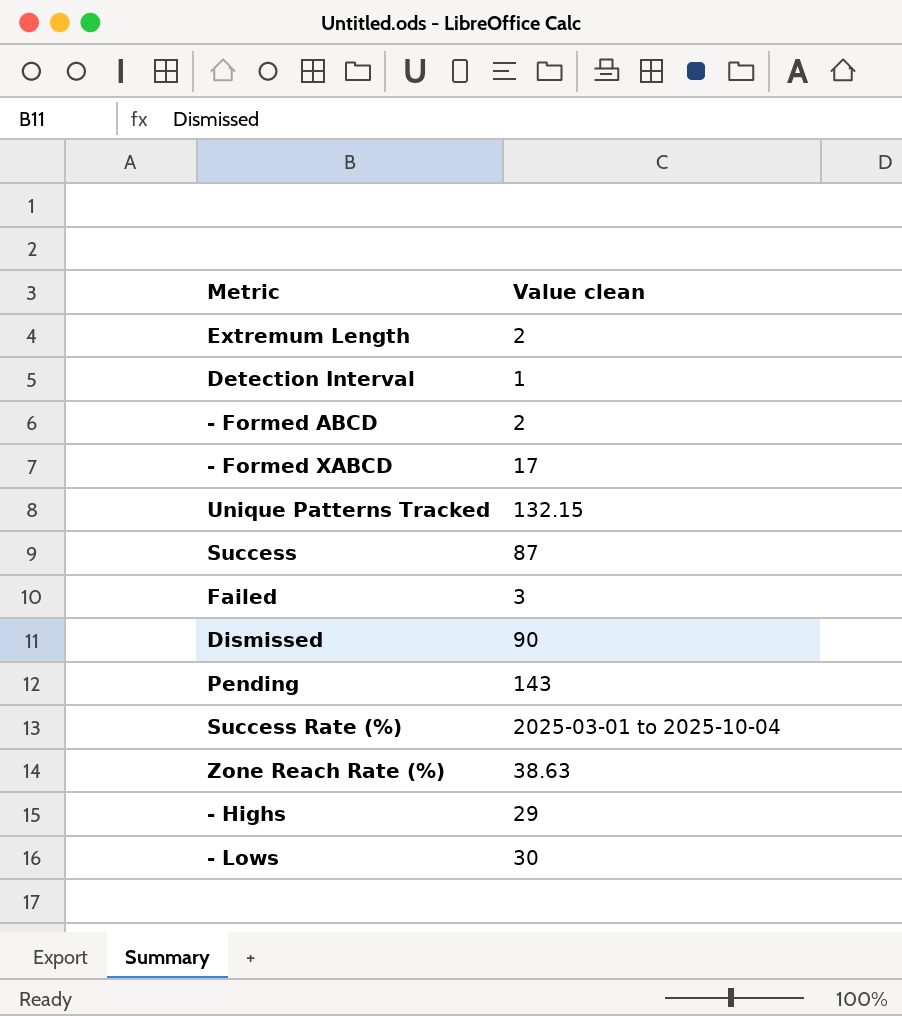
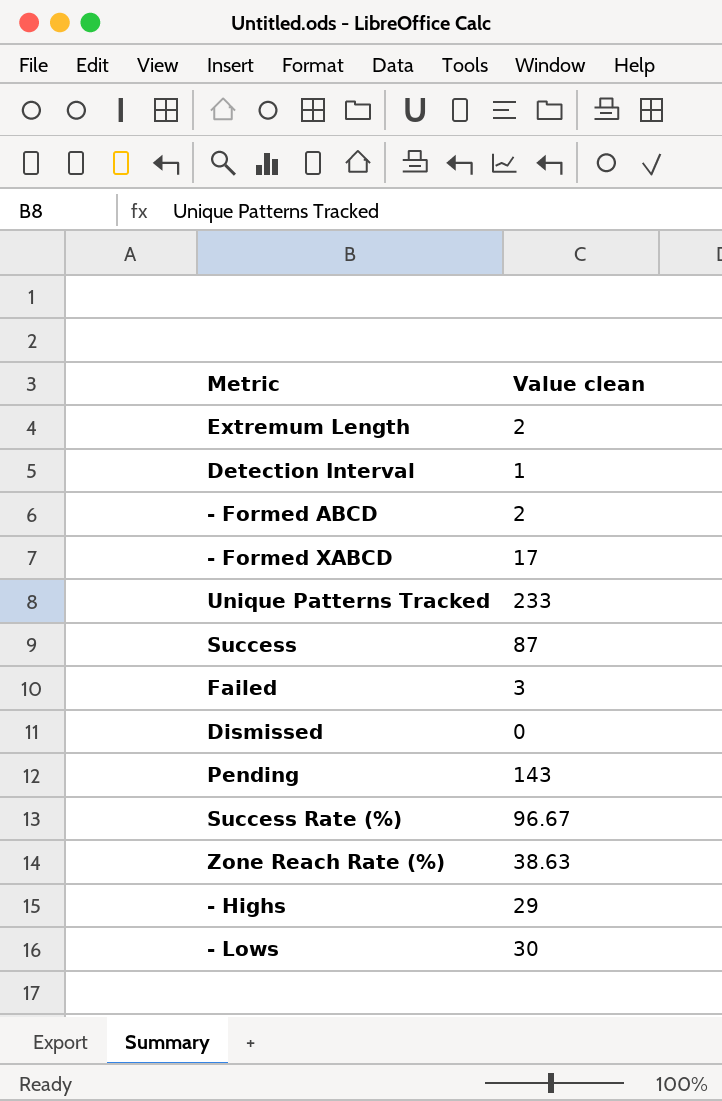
Unique Patterns Tracked | Value clean: 132.15 -> 233
Dismissed | Value clean: 90 -> 0
Success Rate (%) | Value clean: 2025-03-01 to 2025-10-04 -> 96.67

